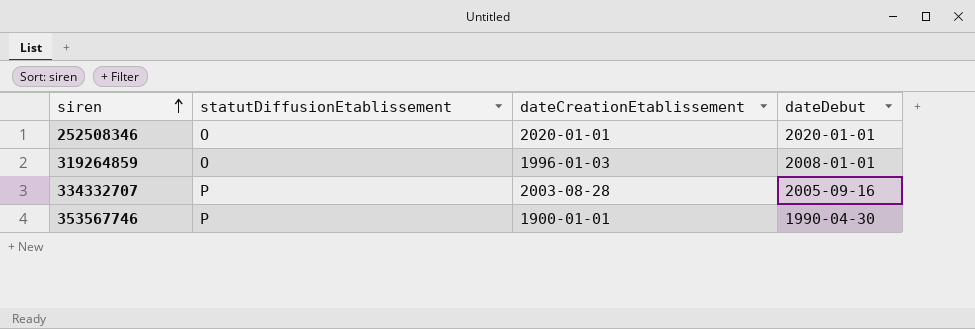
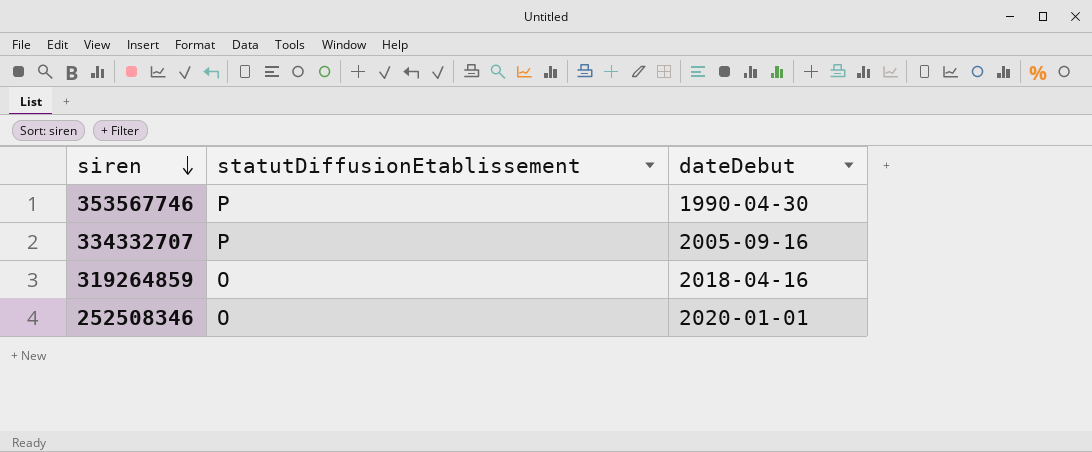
row order: siren ascending -> siren descending
column dateCreationEtablissement | position: 3 -> none
319264859 | dateDebut: 2008-01-01 -> 2018-04-16

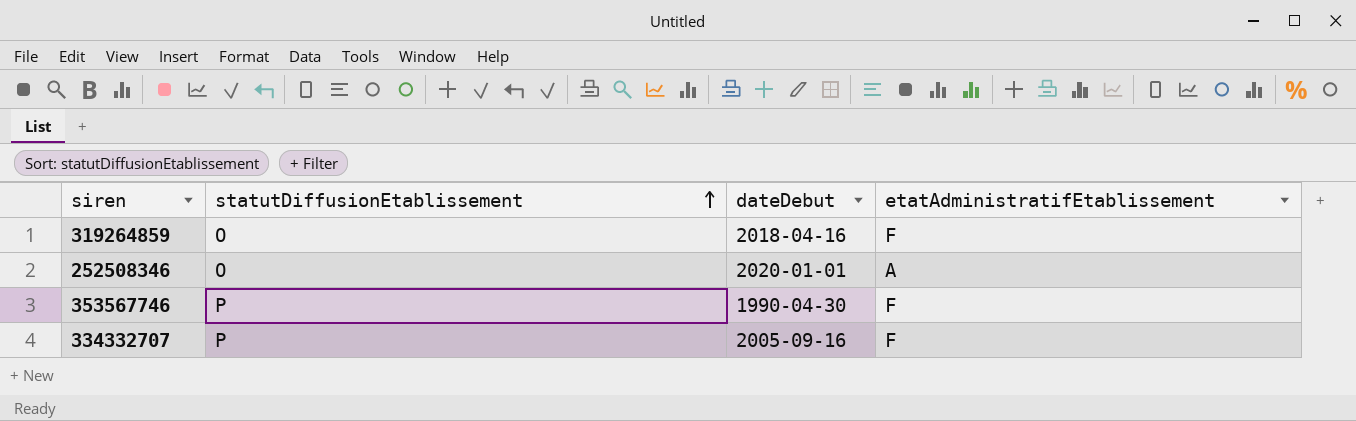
row order: siren descending -> statutDiffusionEtablissement ascending
column etatAdministratifEtablissement | position: none -> 4

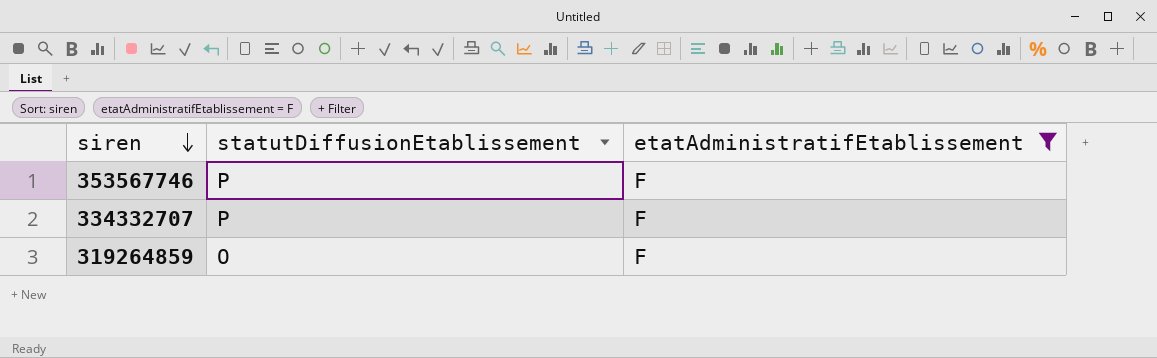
filter: none -> etatAdministratifEtablissement = F
row order: statutDiffusionEtablissement ascending -> siren descending
column dateDebut | position: 3 -> none

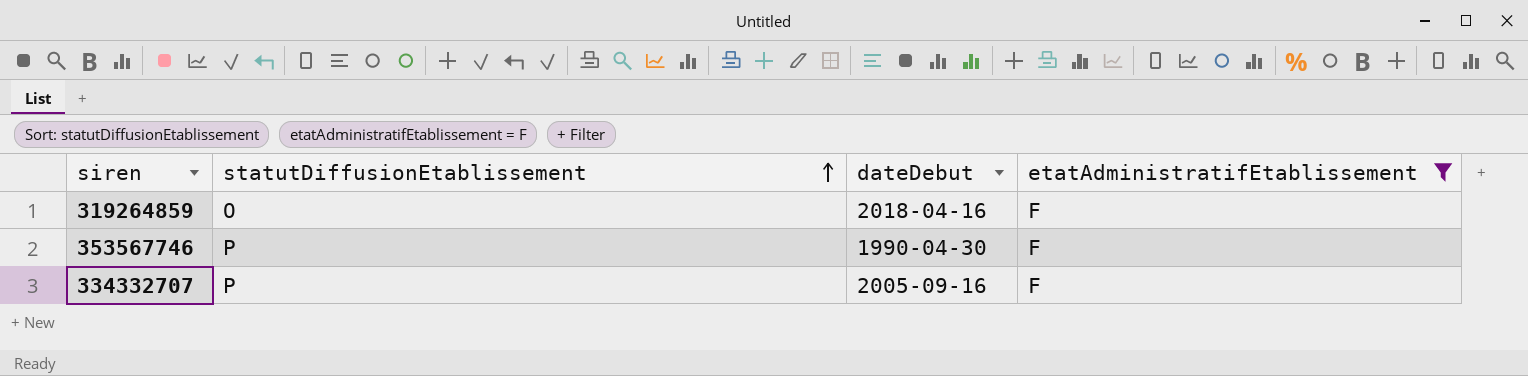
row order: siren descending -> statutDiffusionEtablissement ascending
column dateDebut | position: none -> 3

